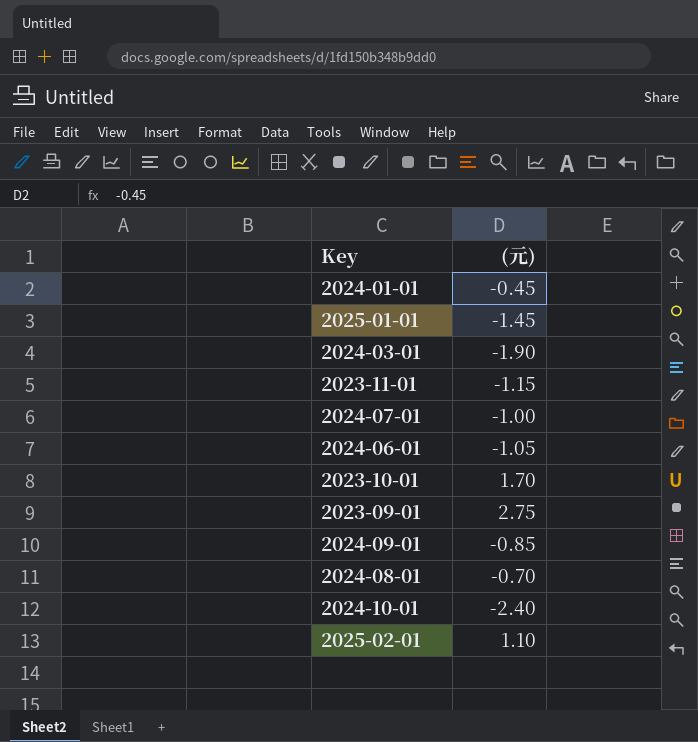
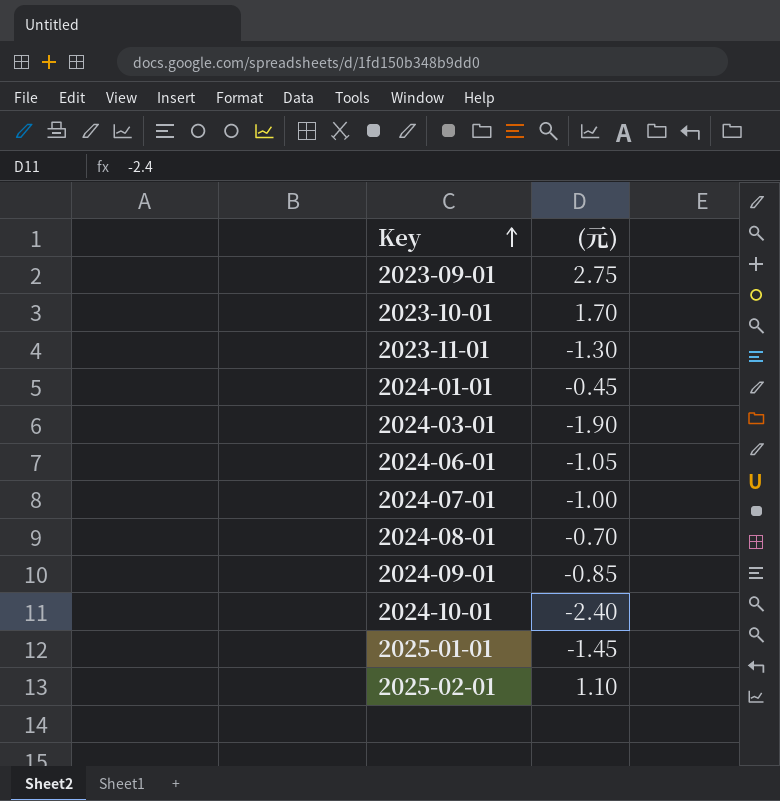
row order: none -> Key ascending
2023-11-01 | (元): -1.15 -> -1.30

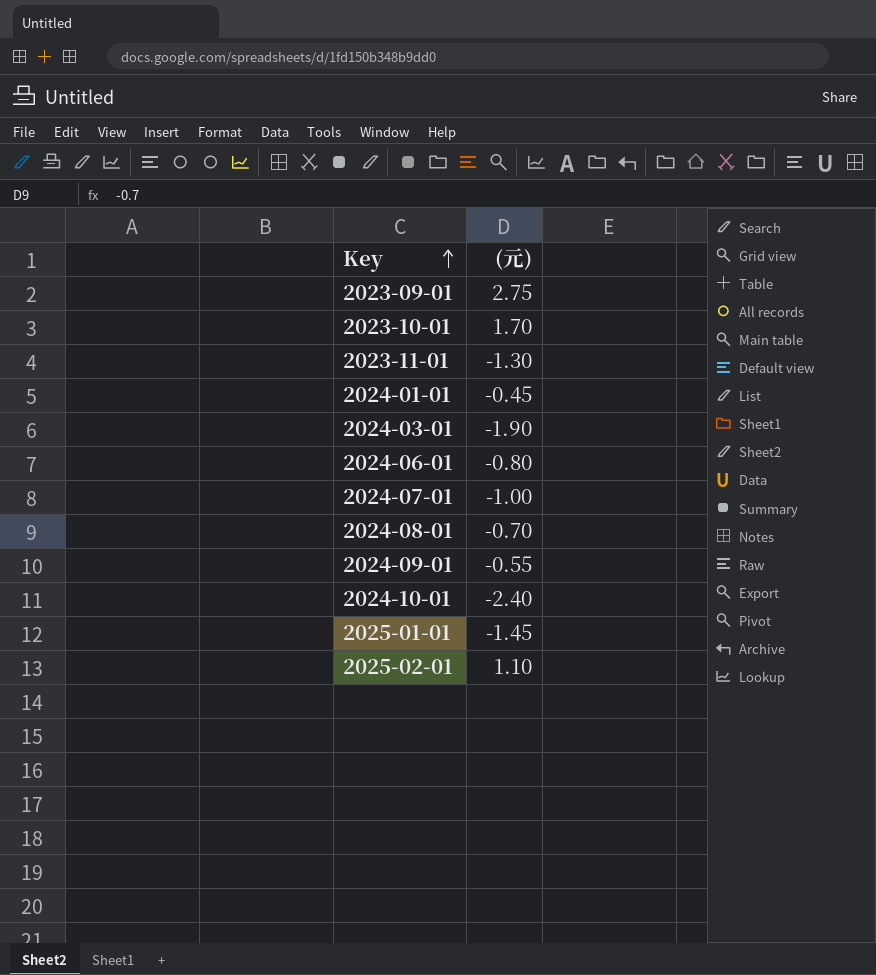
2024-06-01 | (元): -1.05 -> -0.80
2024-09-01 | (元): -0.85 -> -0.55

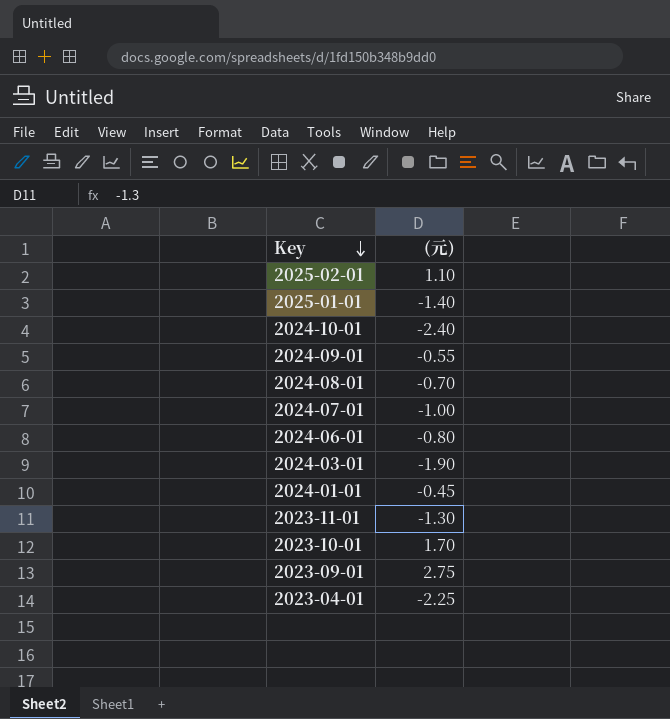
row order: Key ascending -> Key descending
2025-01-01 | (元): -1.45 -> -1.40
row 2023-04-01: none -> -2.25

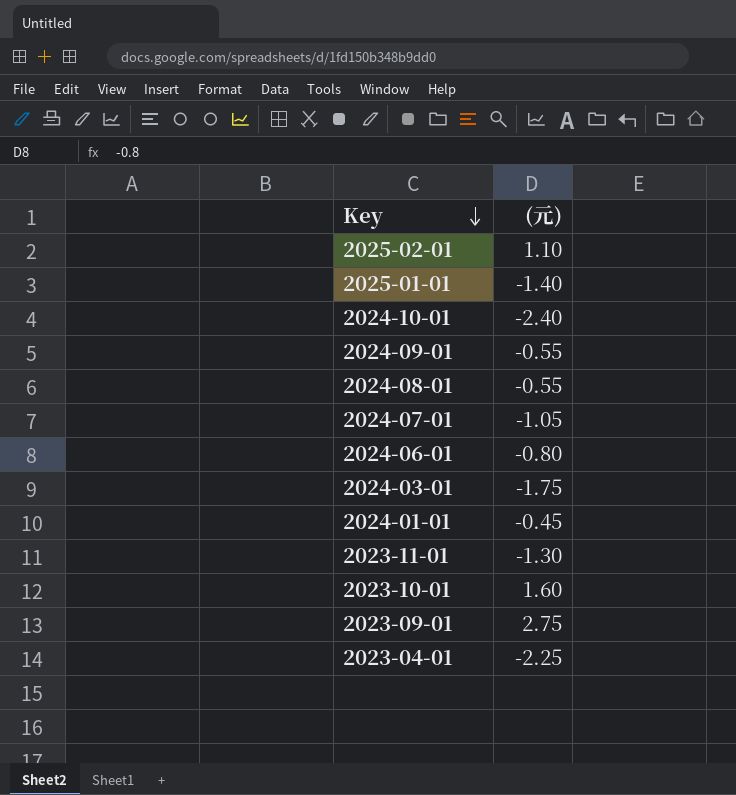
2024-08-01 | (元): -0.70 -> -0.55
2024-07-01 | (元): -1.00 -> -1.05
2024-03-01 | (元): -1.90 -> -1.75
2023-10-01 | (元): 1.70 -> 1.60

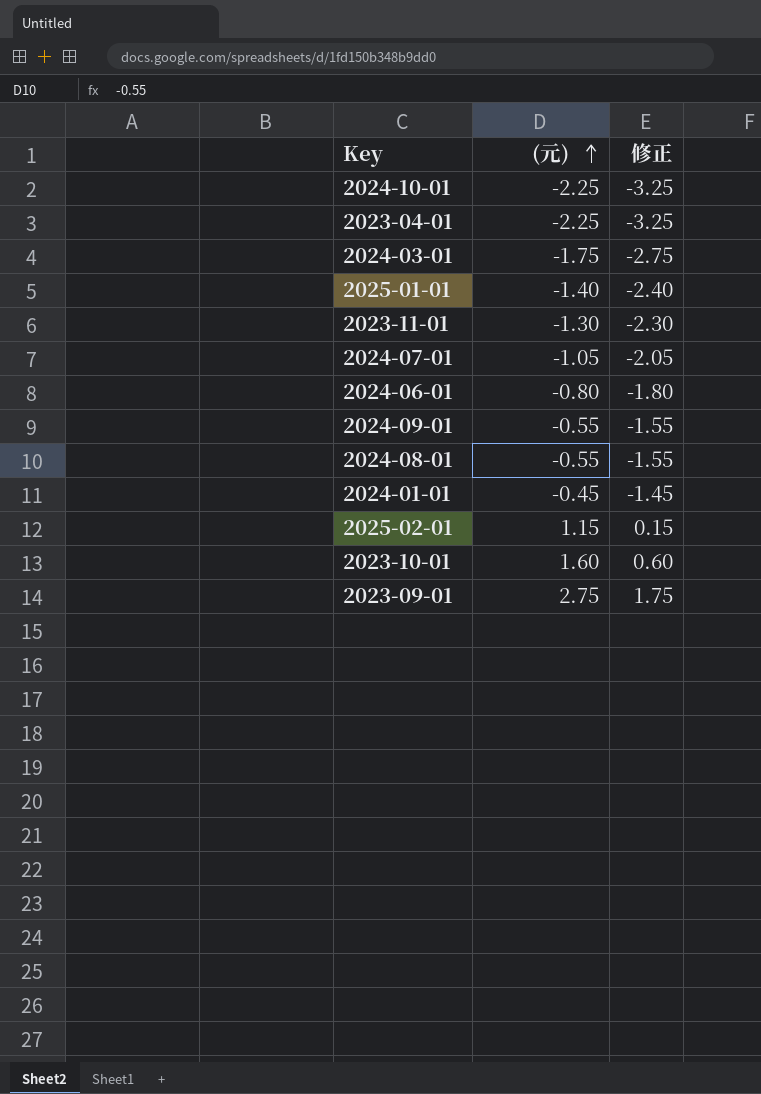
row order: Key descending -> (元) ascending
column 修正 | formula: none -> [(元)] - 1
2024-10-01 | (元): -2.40 -> -2.25
2025-02-01 | (元): 1.10 -> 1.15

